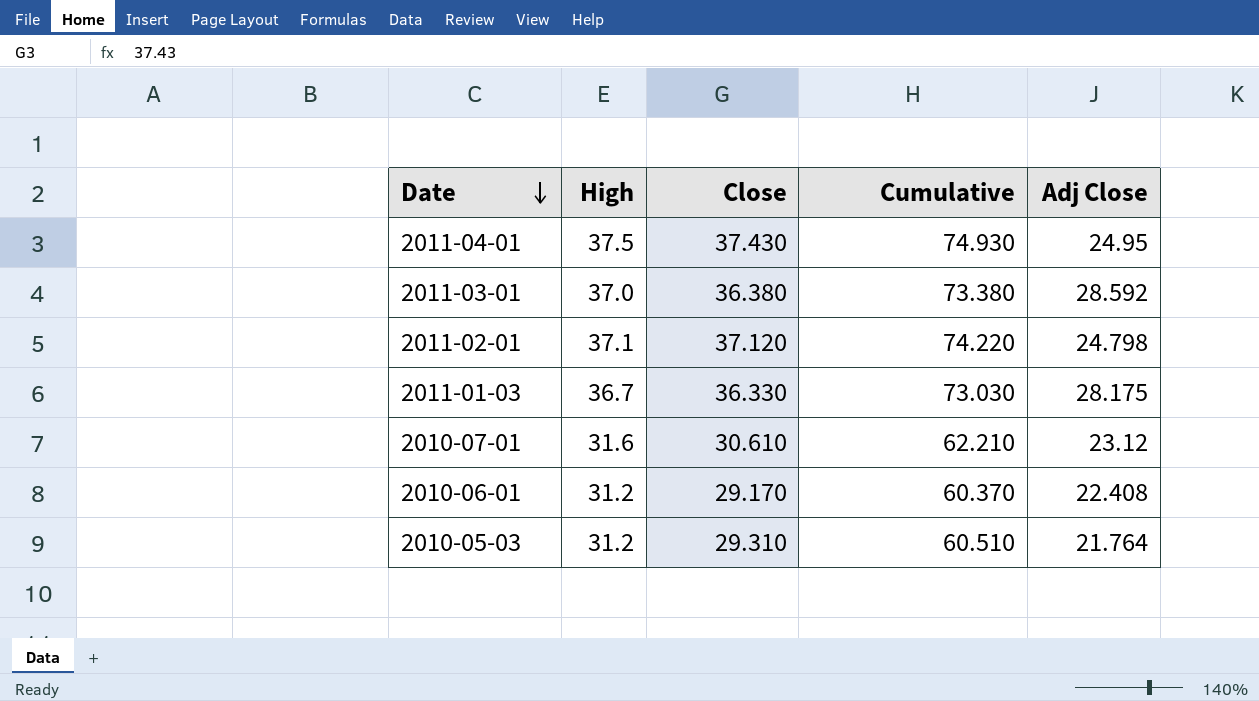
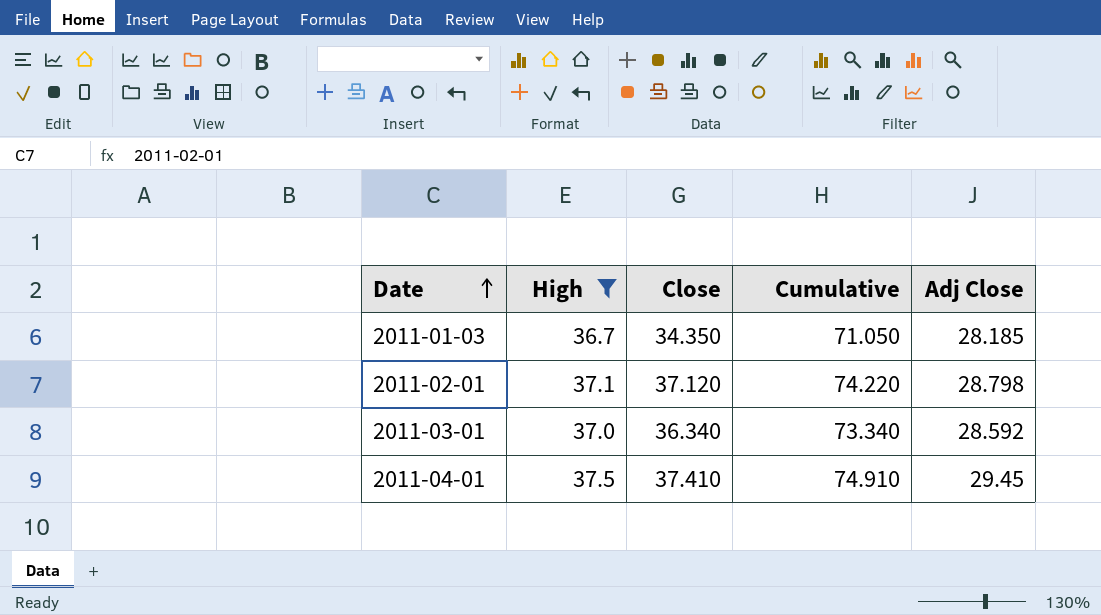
filter: none -> High >= 36.7
row order: Date descending -> Date ascending
2011-01-03 | Close: 36.330 -> 34.350
2011-01-03 | Cumulative: 73.030 -> 71.050
2011-01-03 | Adj Close: 28.175 -> 28.185
2011-02-01 | Adj Close: 24.798 -> 28.798
2011-03-01 | Close: 36.380 -> 36.340
2011-03-01 | Cumulative: 73.380 -> 73.340
2011-04-01 | Close: 37.430 -> 37.410
2011-04-01 | Cumulative: 74.930 -> 74.910
2011-04-01 | Adj Close: 24.95 -> 29.45

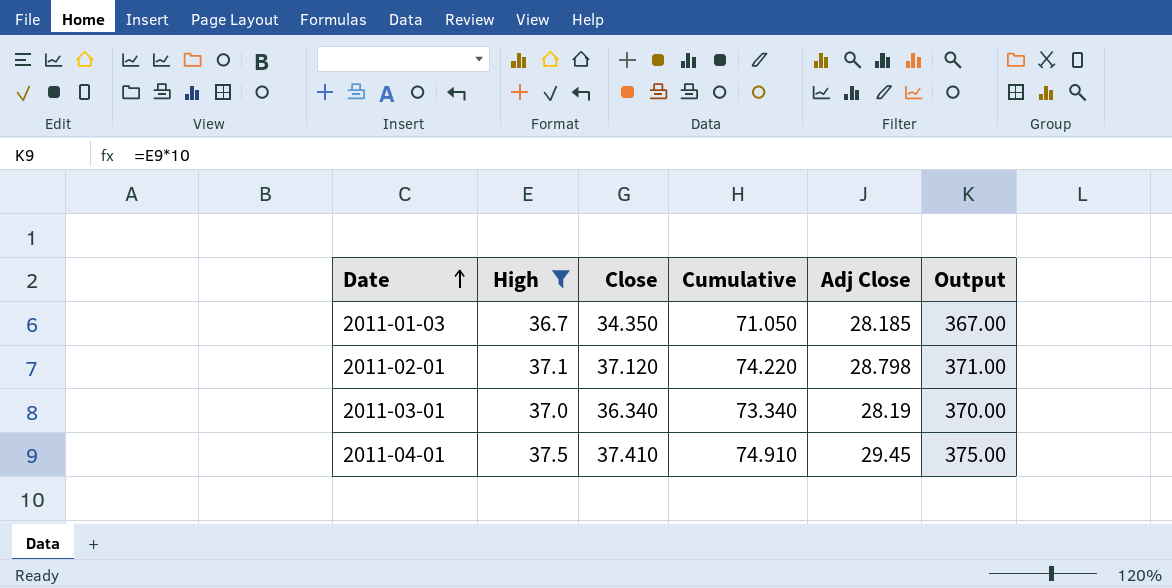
column Output | formula: none -> [High] * 10
2011-03-01 | Adj Close: 28.592 -> 28.19

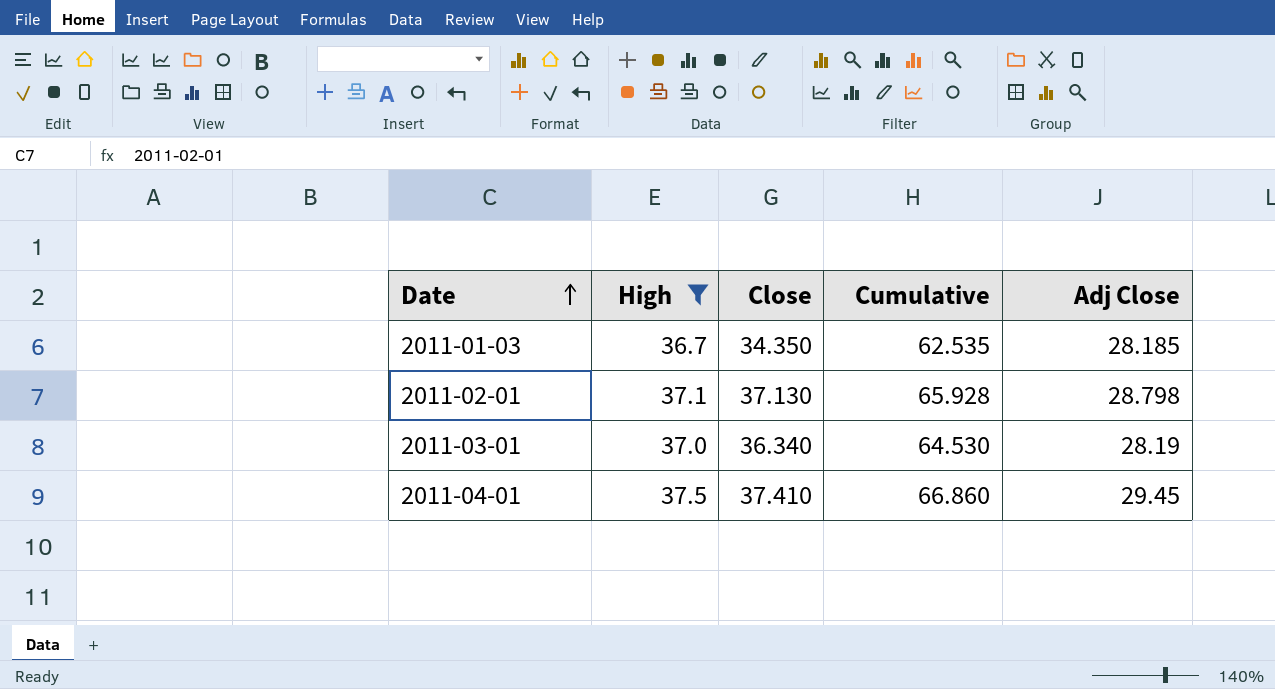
column Output | formula: [High] * 10 -> none
column Cumulative | formula: [High] + [Close] -> [Close] + [Adj Close]
2011-02-01 | Close: 37.120 -> 37.130

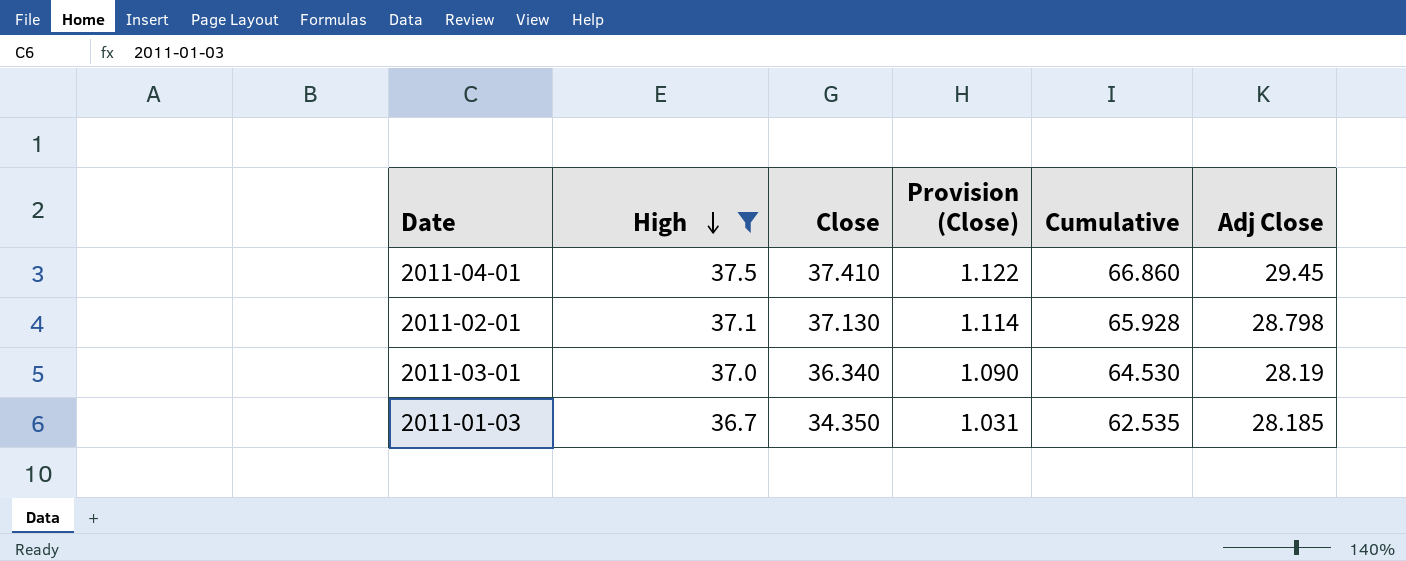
row order: Date ascending -> High descending
column Provision (Close) | formula: none -> [Close] * 0.03

